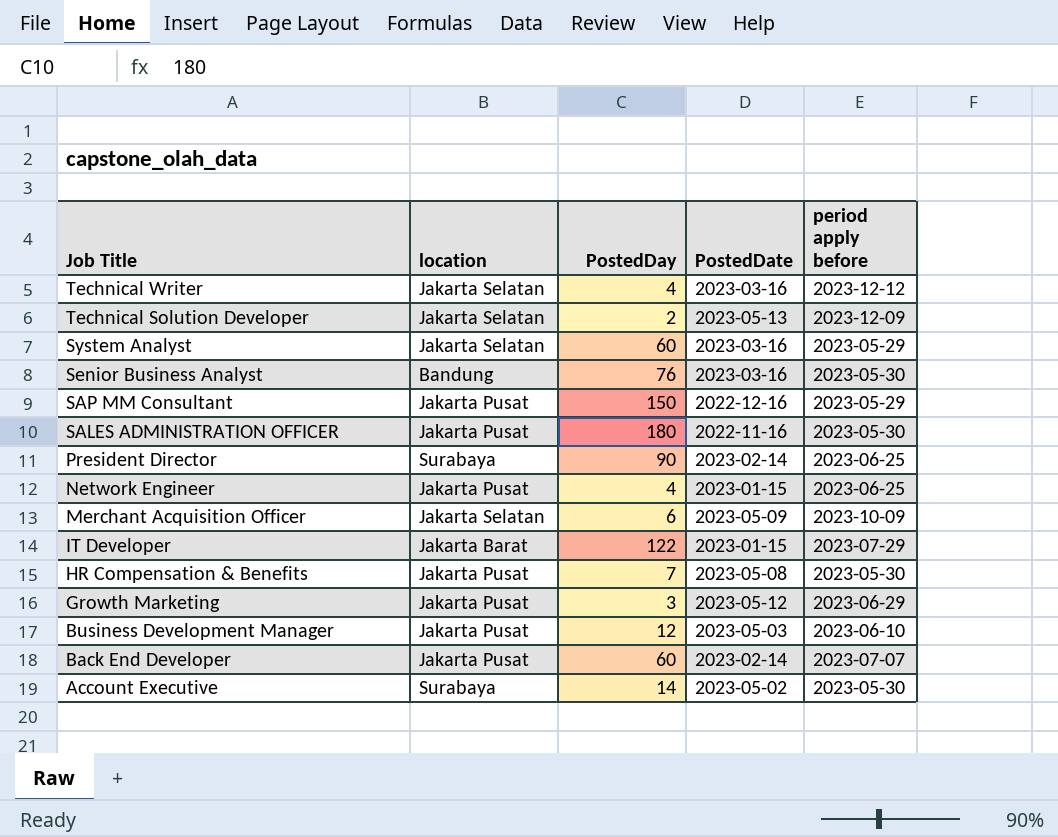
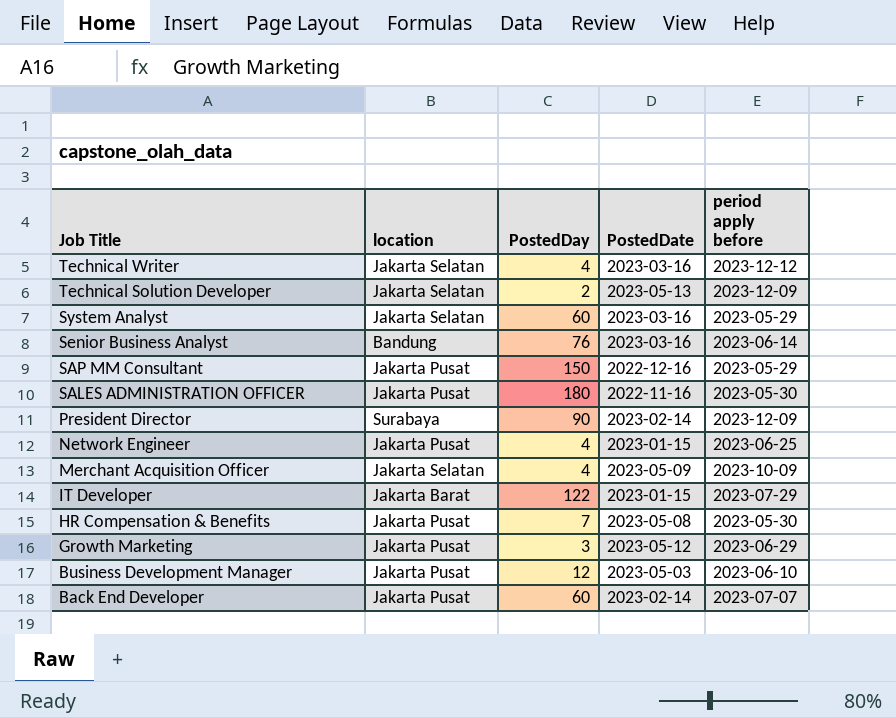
row Account Executive: Surabaya | 14 | 2023-05-02 | 2023-05-30 -> none
Senior Business Analyst | period apply before: 2023-05-30 -> 2023-06-14
President Director | period apply before: 2023-06-25 -> 2023-12-09
Merchant Acquisition Officer | PostedDay: 6 -> 4

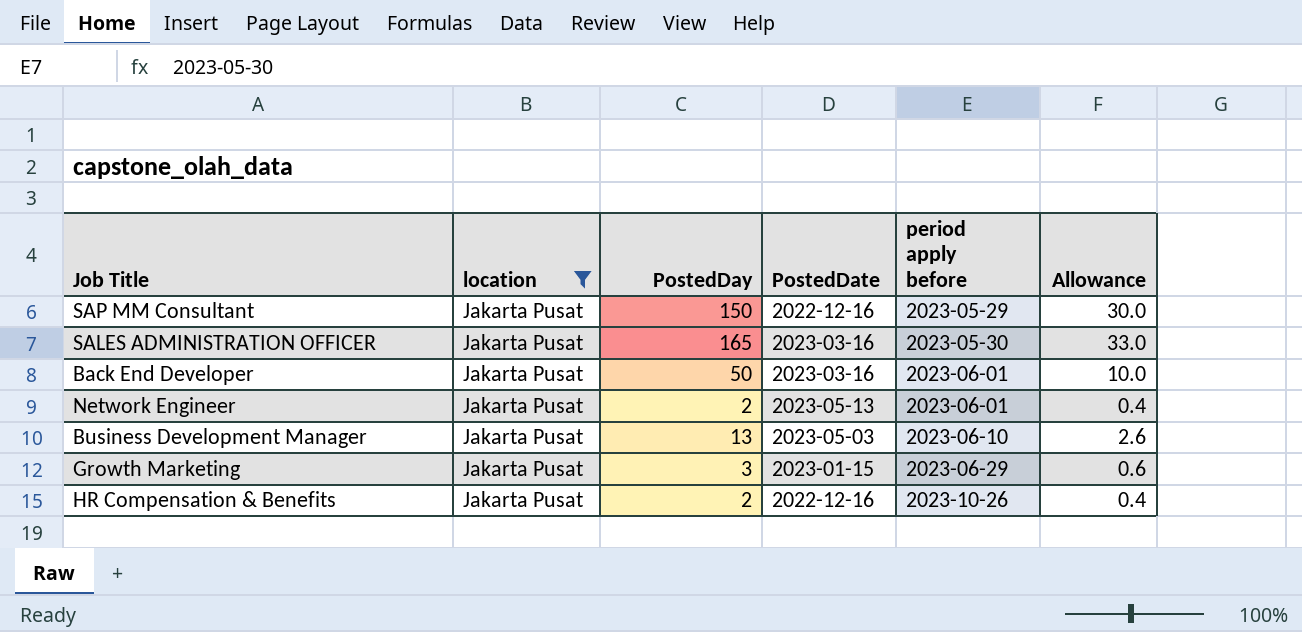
filter: none -> location = Jakarta Pusat
row order: Job Title descending -> period apply before ascending
column Allowance | formula: none -> [PostedDay] * 0.2
SALES ADMINISTRATION OFFICER | PostedDay: 180 -> 165
SALES ADMINISTRATION OFFICER | PostedDate: 2022-11-16 -> 2023-03-16
Back End Developer | PostedDay: 60 -> 50
Back End Developer | PostedDate: 2023-02-14 -> 2023-03-16
Back End Developer | period apply before: 2023-07-07 -> 2023-06-01
Network Engineer | PostedDay: 4 -> 2
Network Engineer | PostedDate: 2023-01-15 -> 2023-05-13
Network Engineer | period apply before: 2023-06-25 -> 2023-06-01
Business Development Manager | PostedDay: 12 -> 13
Growth Marketing | PostedDate: 2023-05-12 -> 2023-01-15
HR Compensation & Benefits | PostedDay: 7 -> 2
HR Compensation & Benefits | PostedDate: 2023-05-08 -> 2022-12-16
HR Compensation & Benefits | period apply before: 2023-05-30 -> 2023-10-26

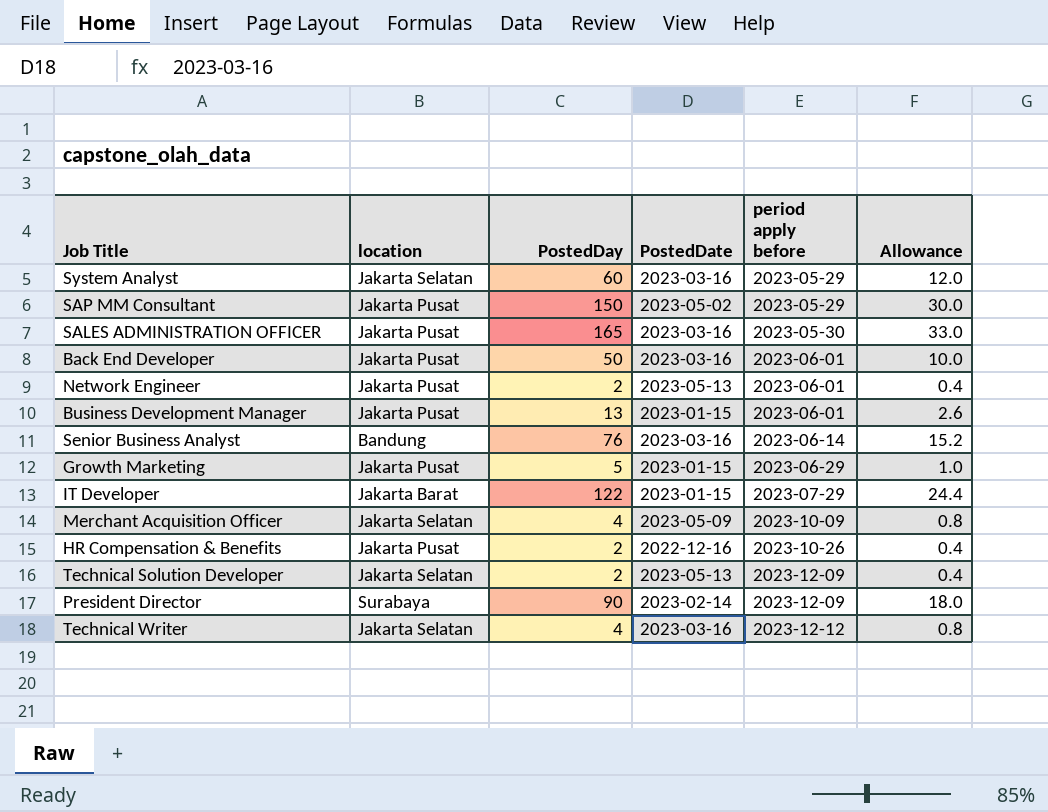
filter: location = Jakarta Pusat -> none
SAP MM Consultant | PostedDate: 2022-12-16 -> 2023-05-02
Business Development Manager | PostedDate: 2023-05-03 -> 2023-01-15
Business Development Manager | period apply before: 2023-06-10 -> 2023-06-01
Growth Marketing | PostedDay: 3 -> 5
Growth Marketing | Allowance: 0.6 -> 1.0

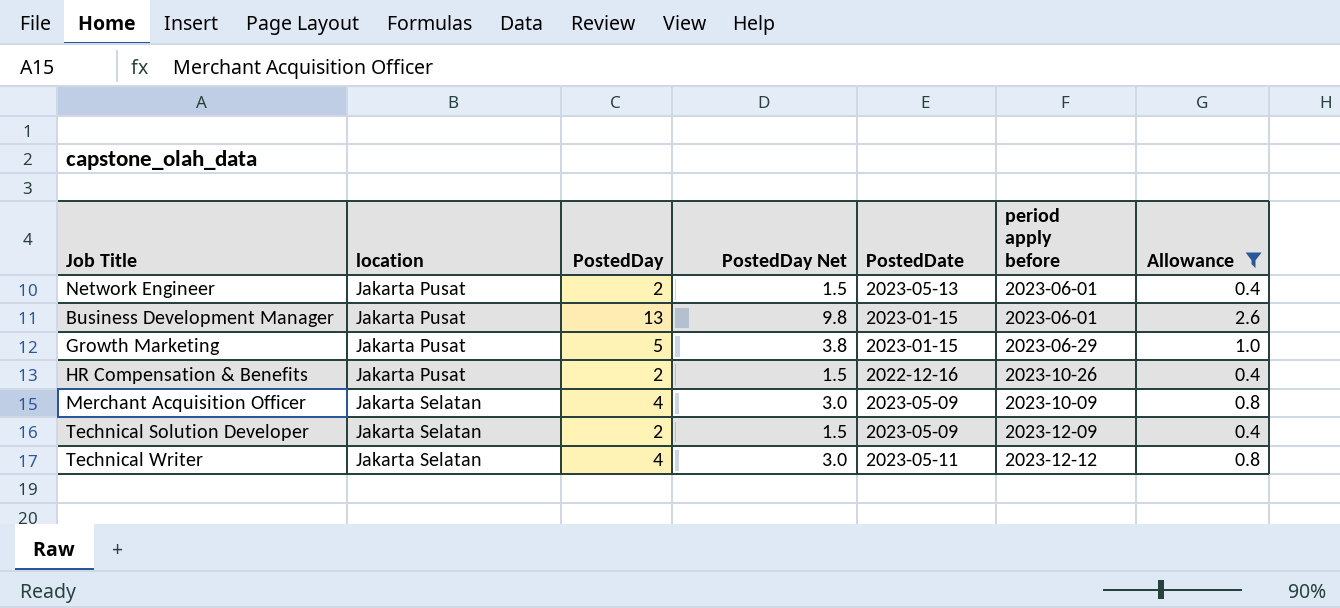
filter: none -> Allowance <= 2.6
row order: period apply before ascending -> location ascending
column PostedDay Net | formula: none -> [PostedDay] * 0.75
Technical Solution Developer | PostedDate: 2023-05-13 -> 2023-05-09
Technical Writer | PostedDate: 2023-03-16 -> 2023-05-11

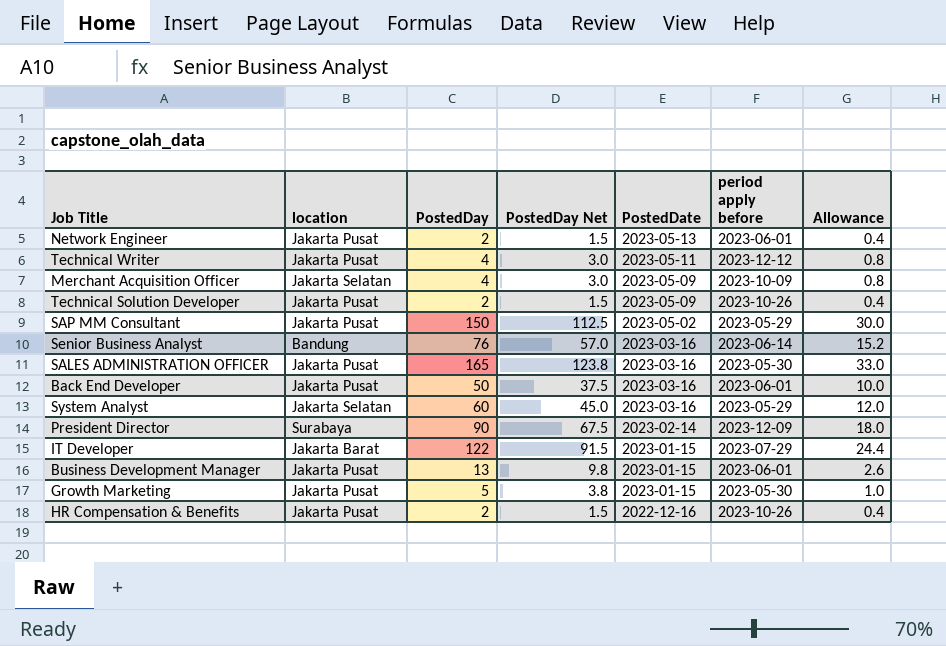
filter: Allowance <= 2.6 -> none
row order: location ascending -> PostedDate descending
Technical Writer | location: Jakarta Selatan -> Jakarta Pusat
Technical Solution Developer | location: Jakarta Selatan -> Jakarta Pusat
Technical Solution Developer | period apply before: 2023-12-09 -> 2023-10-26
Growth Marketing | period apply before: 2023-06-29 -> 2023-05-30

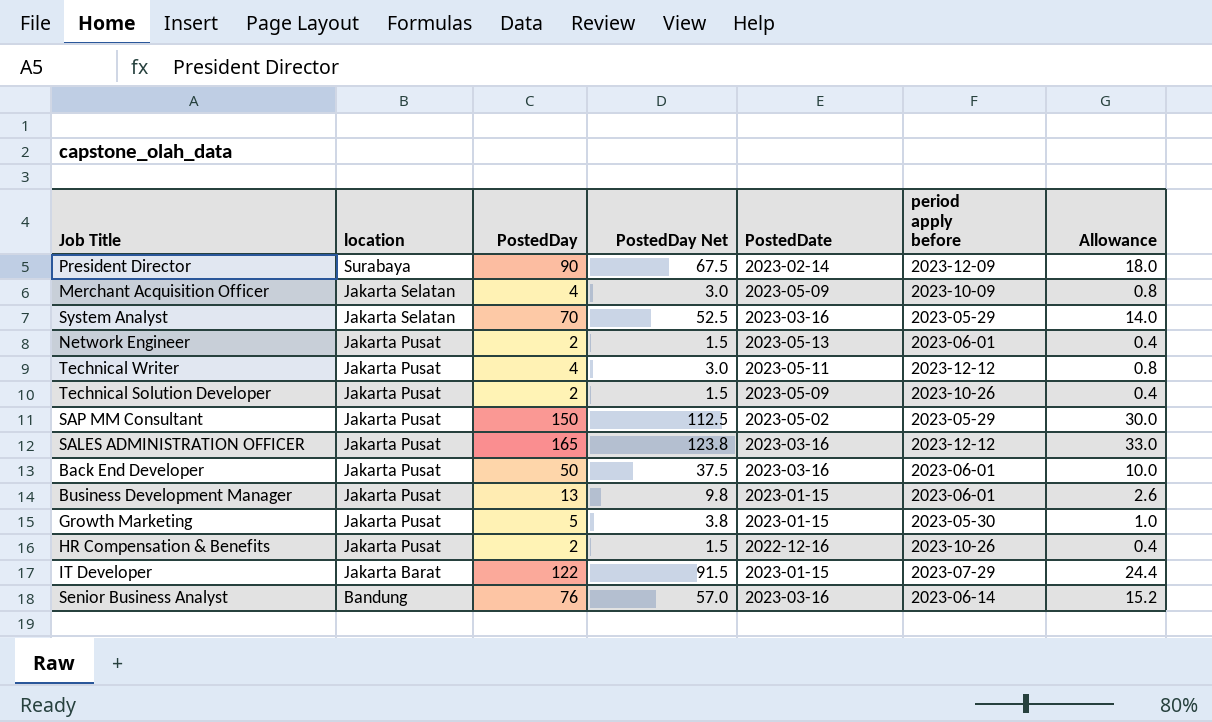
row order: PostedDate descending -> location descending
System Analyst | PostedDay: 60 -> 70
System Analyst | PostedDay Net: 45.0 -> 52.5
System Analyst | Allowance: 12.0 -> 14.0
SALES ADMINISTRATION OFFICER | period apply before: 2023-05-30 -> 2023-12-12

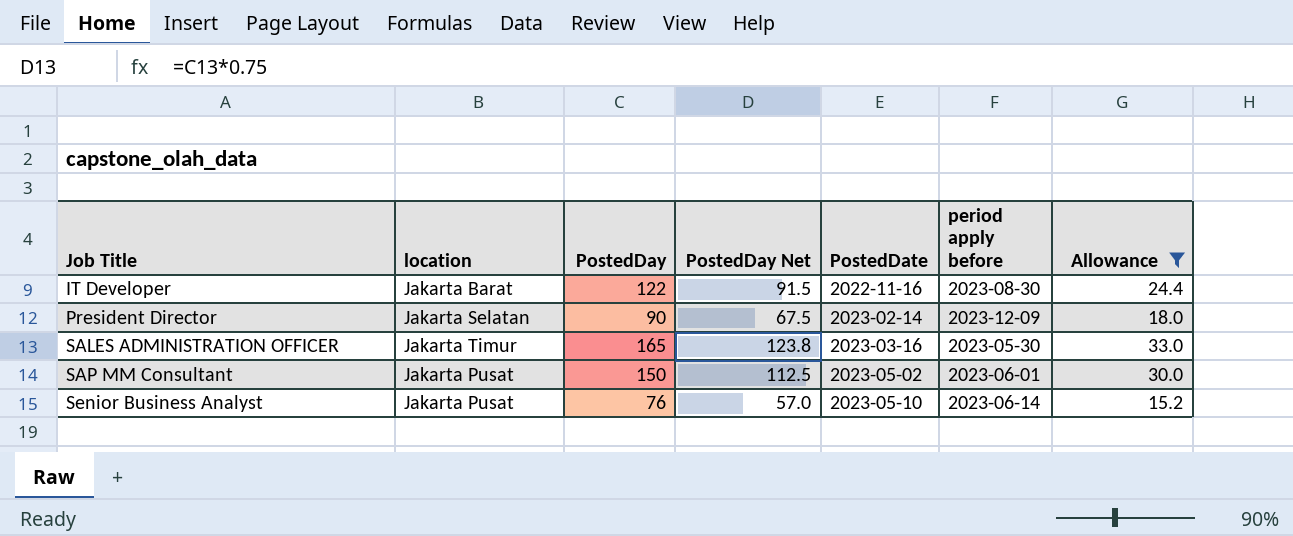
filter: none -> Allowance >= 15.2
row order: location descending -> Job Title ascending
IT Developer | PostedDate: 2023-01-15 -> 2022-11-16
IT Developer | period apply before: 2023-07-29 -> 2023-08-30
President Director | location: Surabaya -> Jakarta Selatan
SALES ADMINISTRATION OFFICER | location: Jakarta Pusat -> Jakarta Timur
SALES ADMINISTRATION OFFICER | period apply before: 2023-12-12 -> 2023-05-30
SAP MM Consultant | period apply before: 2023-05-29 -> 2023-06-01
Senior Business Analyst | location: Bandung -> Jakarta Pusat
Senior Business Analyst | PostedDate: 2023-03-16 -> 2023-05-10

